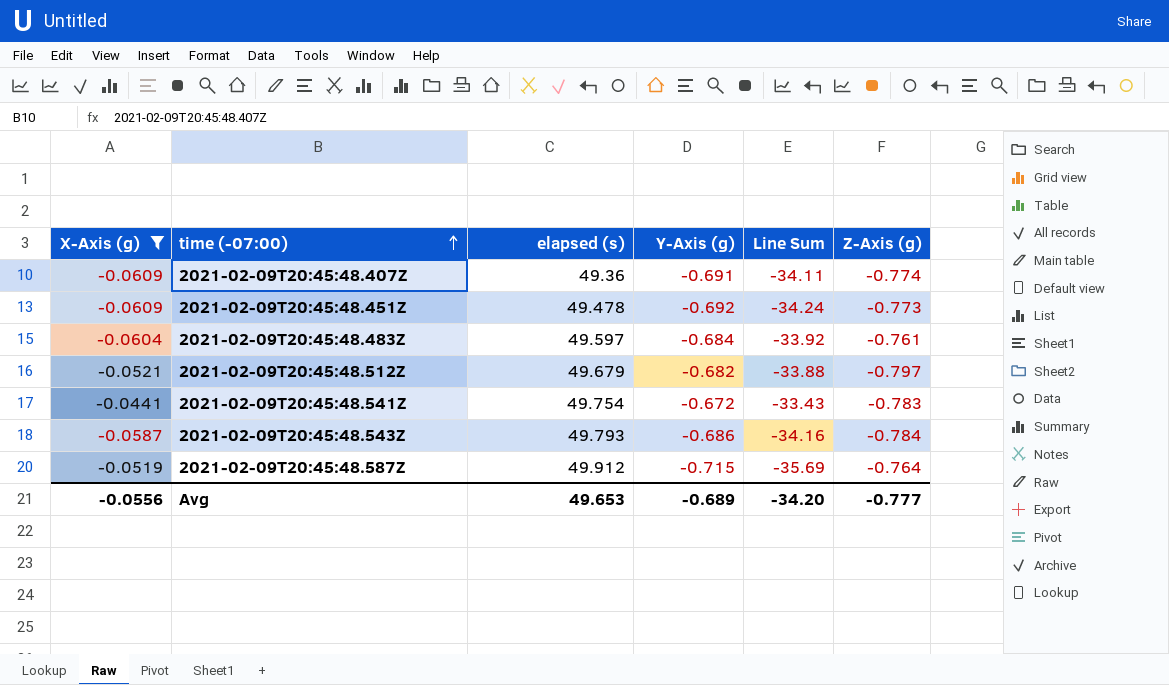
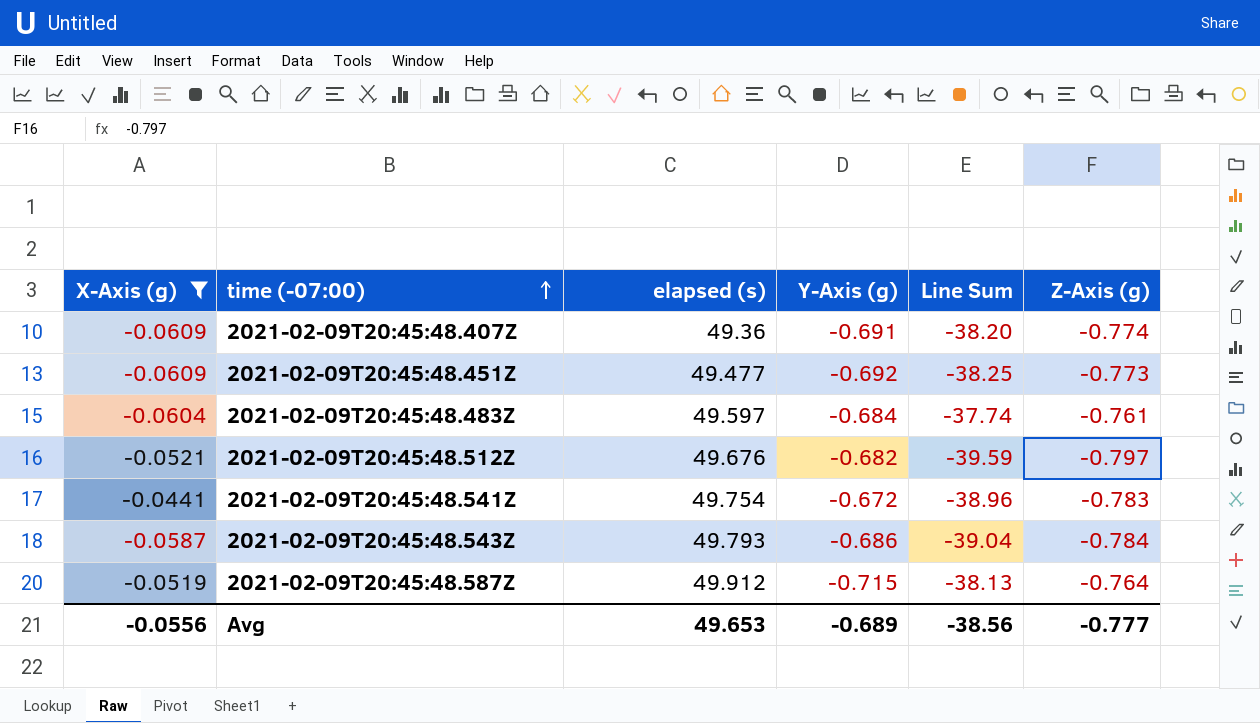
column Line Sum | formula: [elapsed (s)] * [Y-Axis (g)] -> [elapsed (s)] * [Z-Axis (g)]
2021-02-09T20:45:48.451Z | elapsed (s): 49.478 -> 49.477
2021-02-09T20:45:48.512Z | elapsed (s): 49.679 -> 49.676
Avg | Line Sum: -34.20 -> -38.56

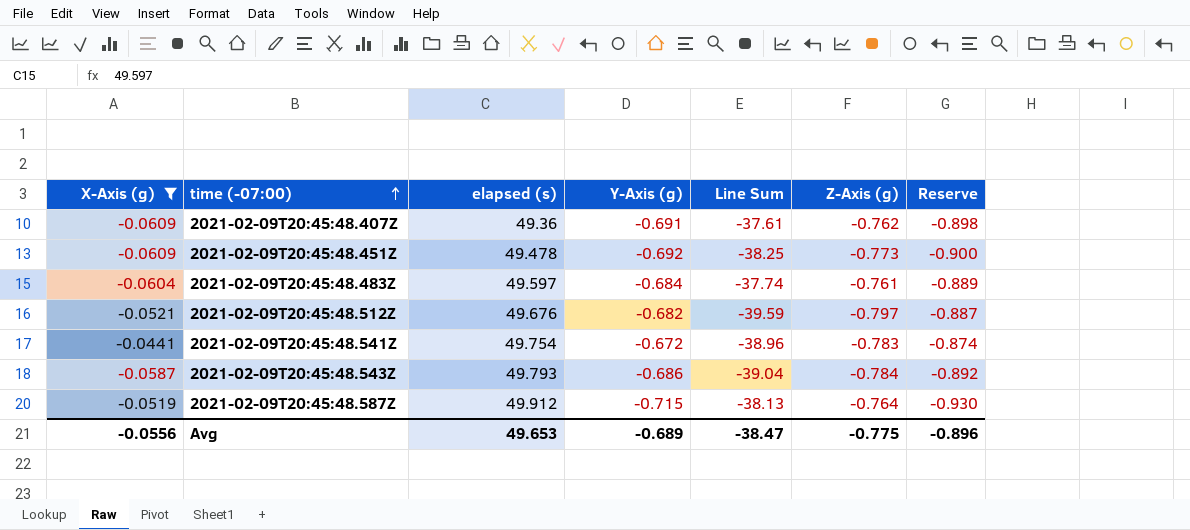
column Reserve | formula: none -> [Y-Axis (g)] * 1.3
2021-02-09T20:45:48.407Z | Line Sum: -38.20 -> -37.61
2021-02-09T20:45:48.407Z | Z-Axis (g): -0.774 -> -0.762
2021-02-09T20:45:48.451Z | elapsed (s): 49.477 -> 49.478
Avg | Line Sum: -38.56 -> -38.47
Avg | Z-Axis (g): -0.777 -> -0.775

